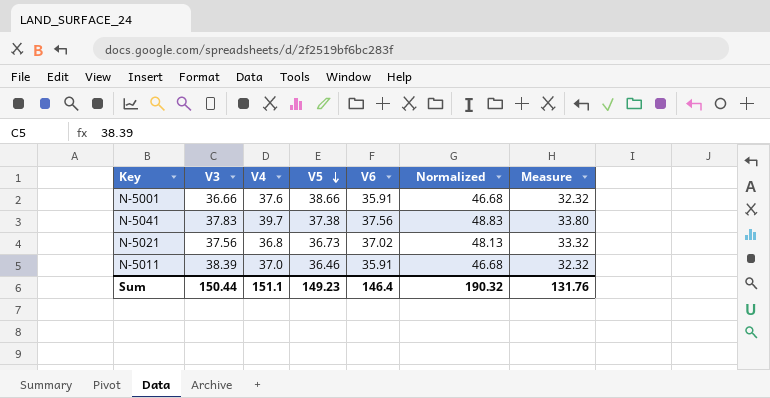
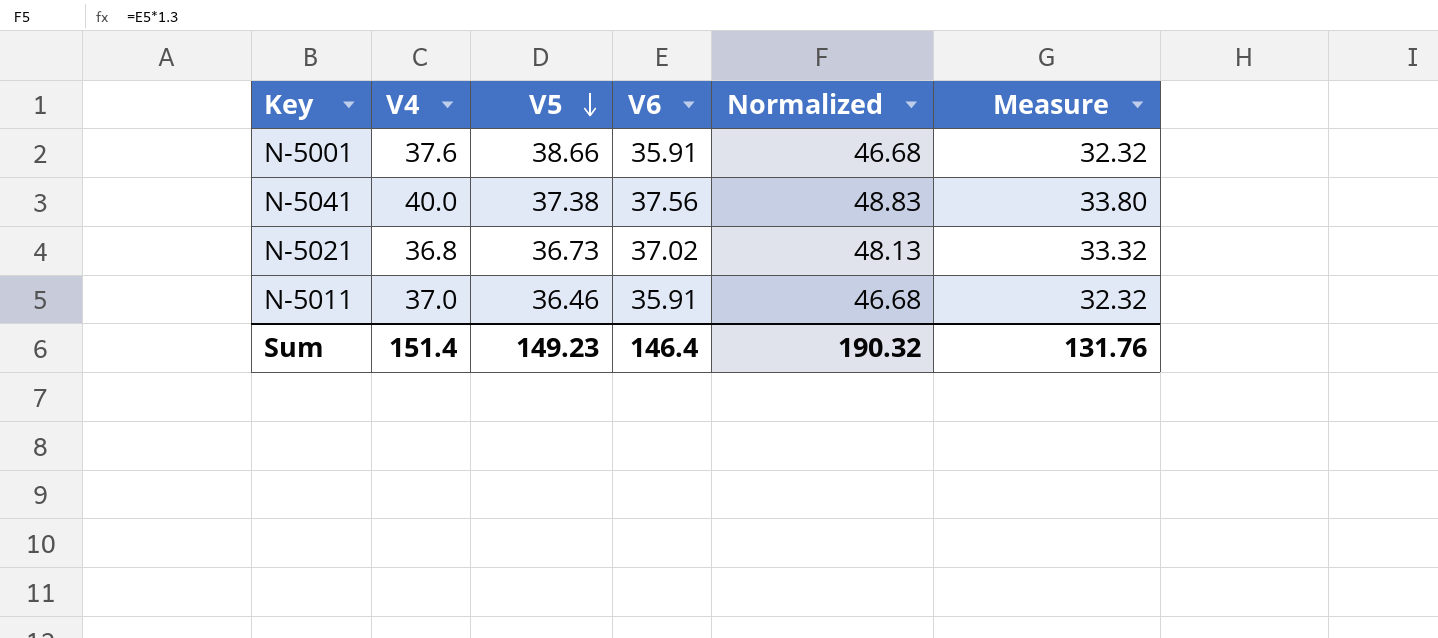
column V3 | position: 2 -> none
N-5041 | V4: 39.7 -> 40.0
Sum | V4: 151.1 -> 151.4

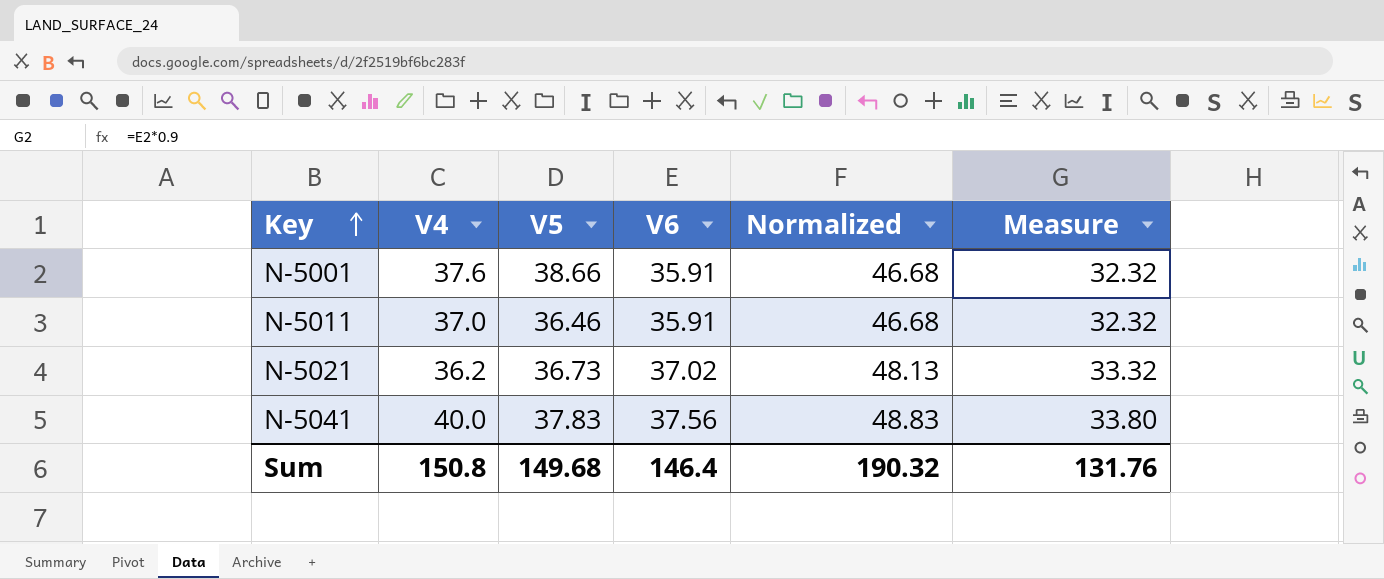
row order: V5 descending -> Key ascending
N-5021 | V4: 36.8 -> 36.2
N-5041 | V5: 37.38 -> 37.83
Sum | V4: 151.4 -> 150.8
Sum | V5: 149.23 -> 149.68

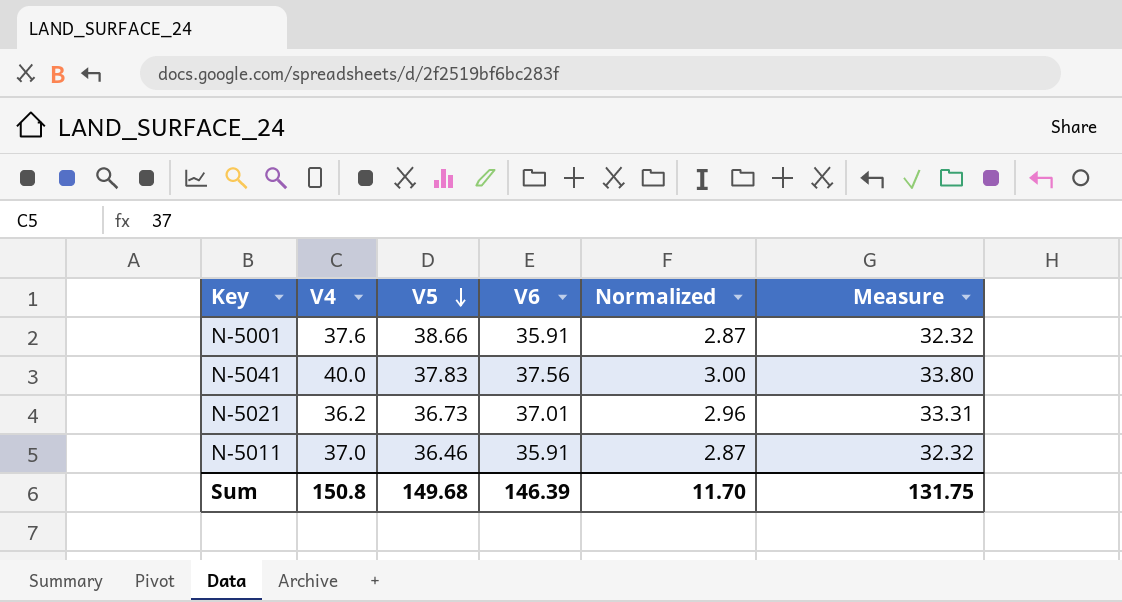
row order: Key ascending -> V5 descending
column Normalized | formula: [V6] * 1.3 -> [V6] * 0.08
N-5021 | V6: 37.02 -> 37.01
N-5021 | Measure: 33.32 -> 33.31
Sum | V6: 146.4 -> 146.39
Sum | Normalized: 190.32 -> 11.70
Sum | Measure: 131.76 -> 131.75

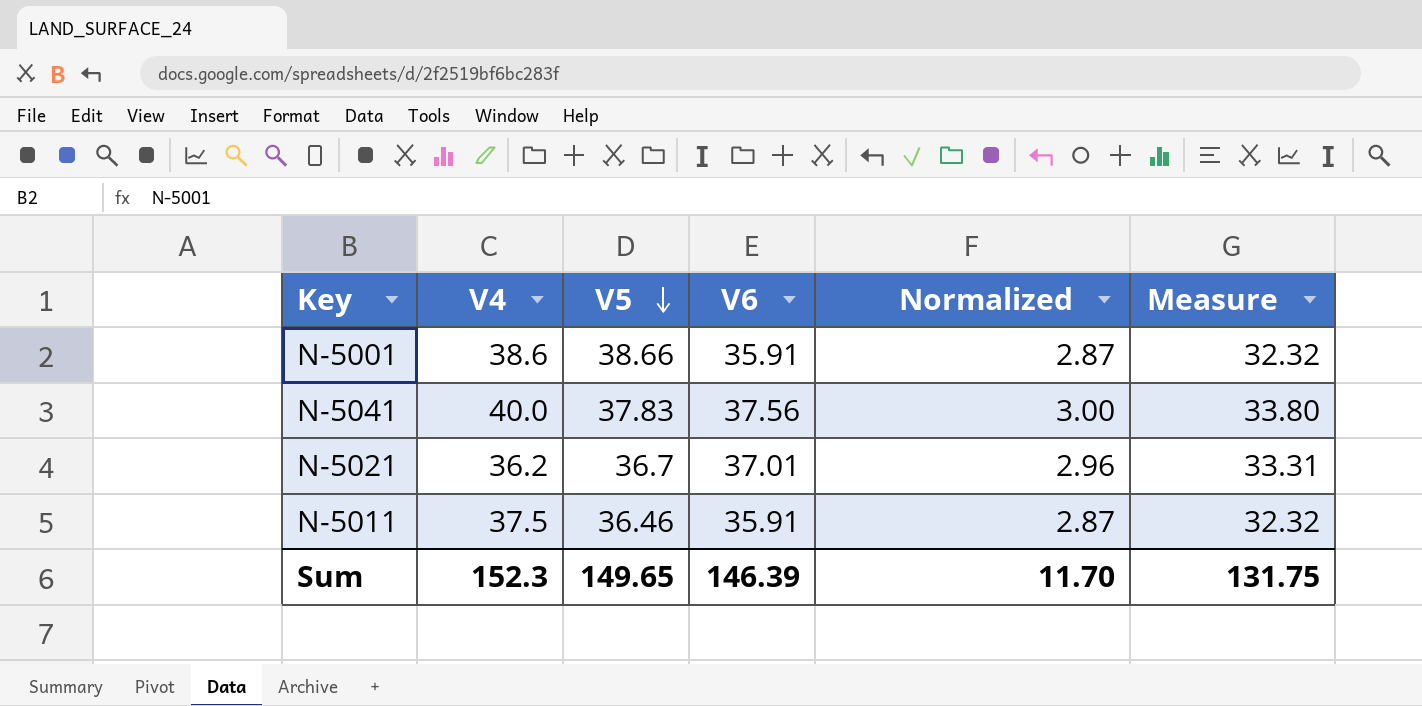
N-5001 | V4: 37.6 -> 38.6
N-5021 | V5: 36.73 -> 36.7
N-5011 | V4: 37.0 -> 37.5
Sum | V4: 150.8 -> 152.3
Sum | V5: 149.68 -> 149.65

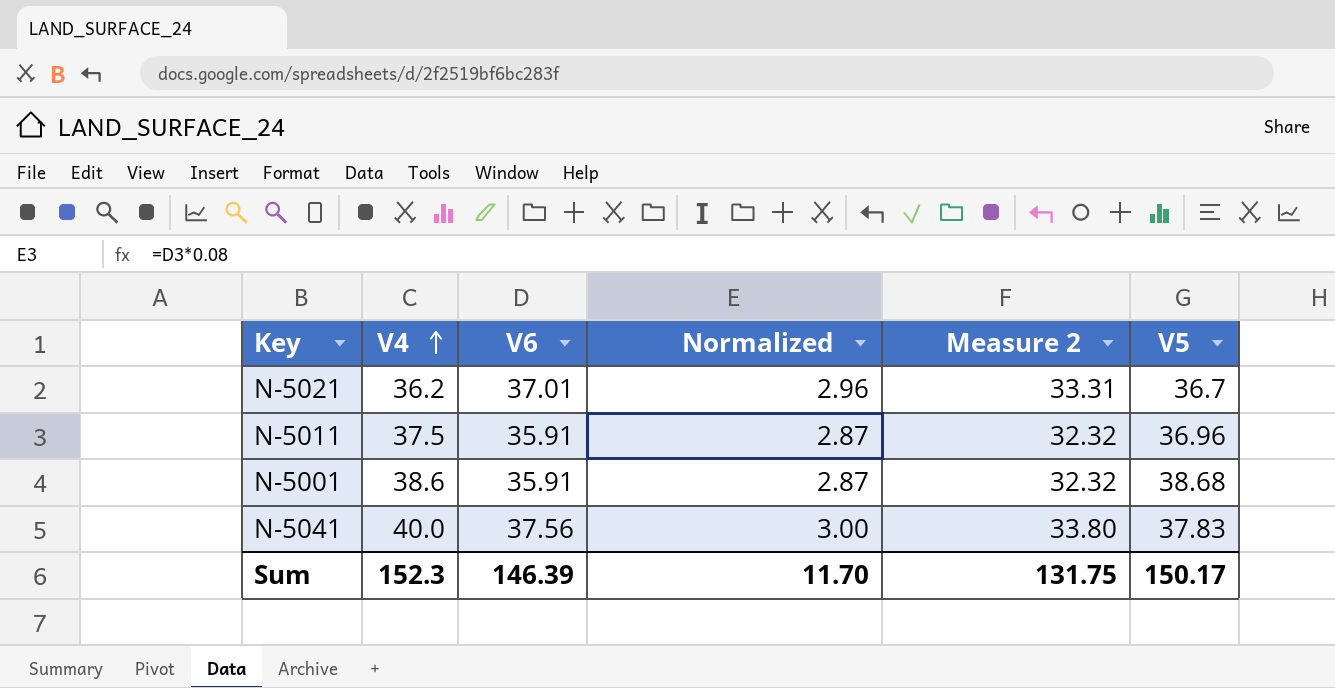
row order: V5 descending -> V4 ascending
column name: Measure -> Measure 2
column V5 | position: 3 -> 6
N-5011 | V5: 36.46 -> 36.96
N-5001 | V5: 38.66 -> 38.68
Sum | V5: 149.65 -> 150.17

